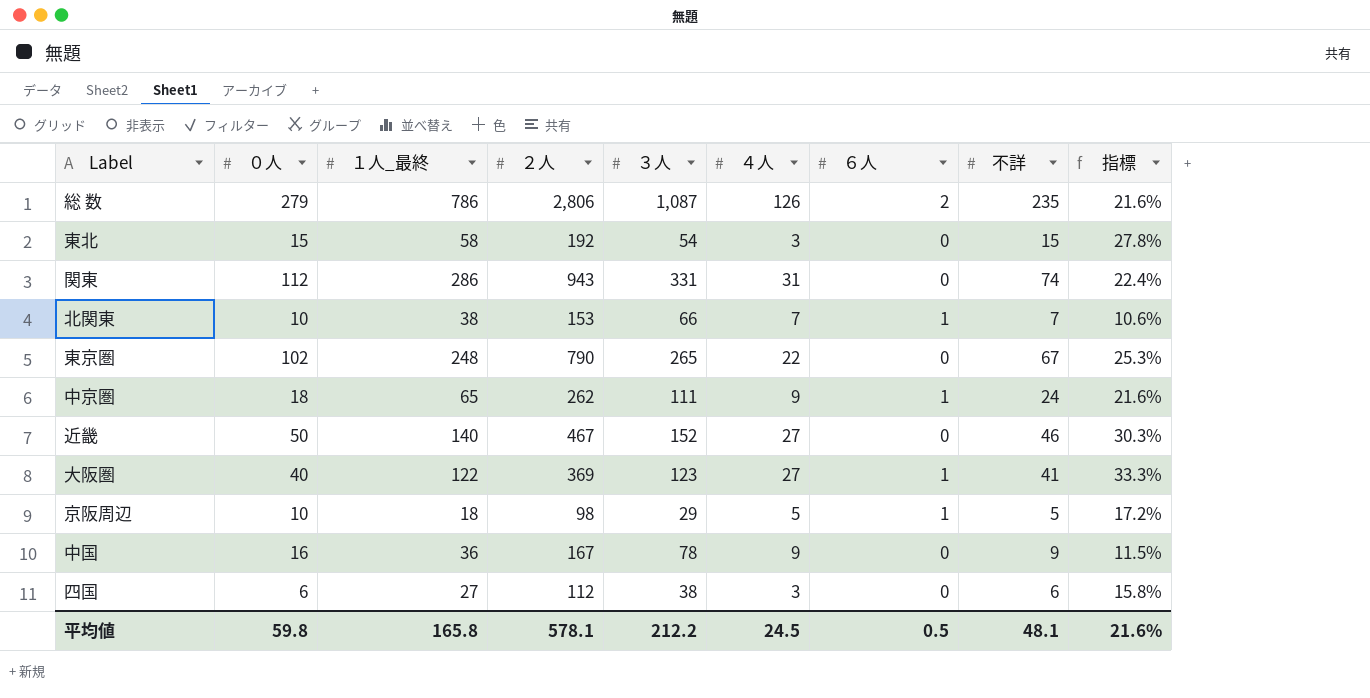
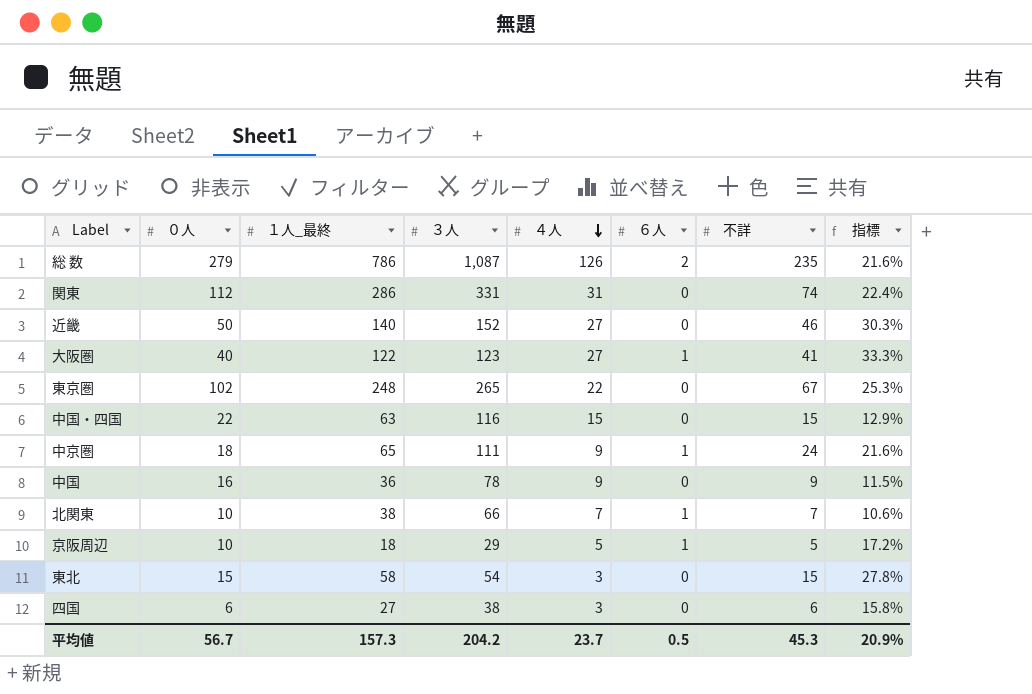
row order: none -> ４人 descending
column ２人 | position: 4 -> none
row 中国・四国: none -> 22 | 63 | 116 | 15 | 0 | 15 | 12.9%
平均値 | ０人: 59.8 -> 56.7
平均値 | １人_最終: 165.8 -> 157.3
平均値 | ３人: 212.2 -> 204.2
平均値 | ４人: 24.5 -> 23.7
平均値 | 不詳: 48.1 -> 45.3
平均値 | 指標: 21.6% -> 20.9%

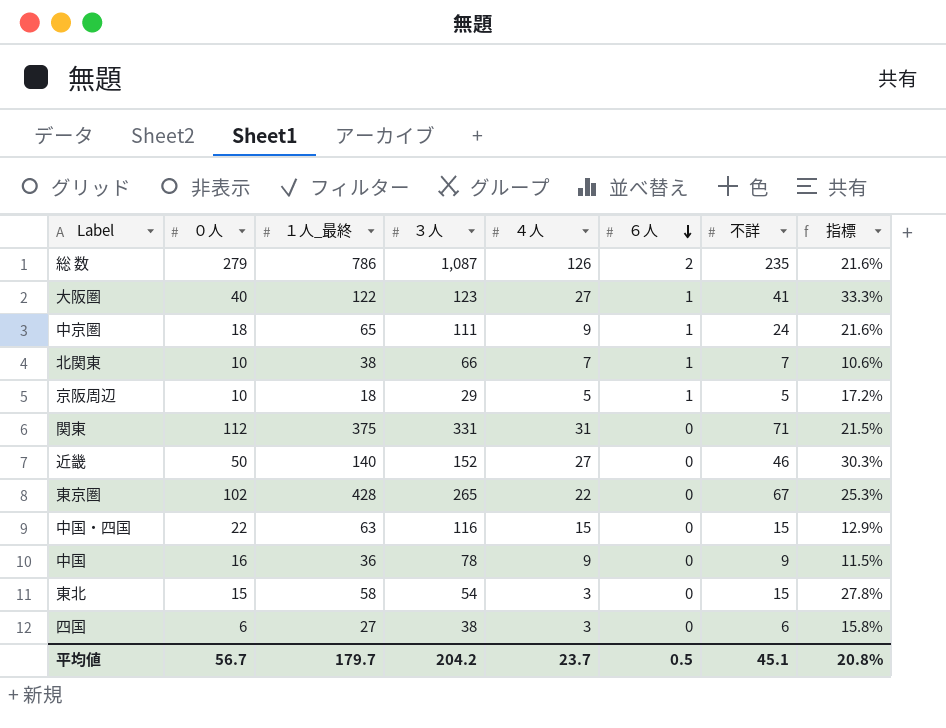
row order: ４人 descending -> ６人 descending
関東 | １人_最終: 286 -> 375
関東 | 不詳: 74 -> 71
関東 | 指標: 22.4% -> 21.5%
東京圏 | １人_最終: 248 -> 428
平均値 | １人_最終: 157.3 -> 179.7
平均値 | 不詳: 45.3 -> 45.1
平均値 | 指標: 20.9% -> 20.8%

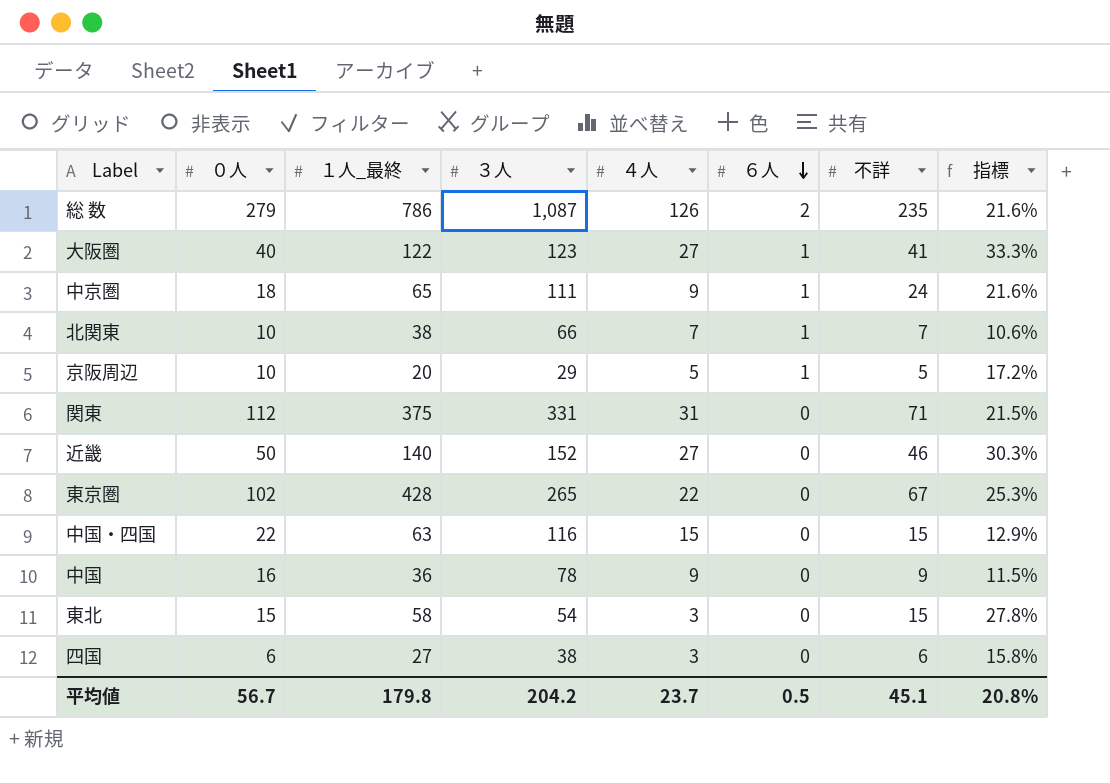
京阪周辺 | １人_最終: 18 -> 20
平均値 | １人_最終: 179.7 -> 179.8

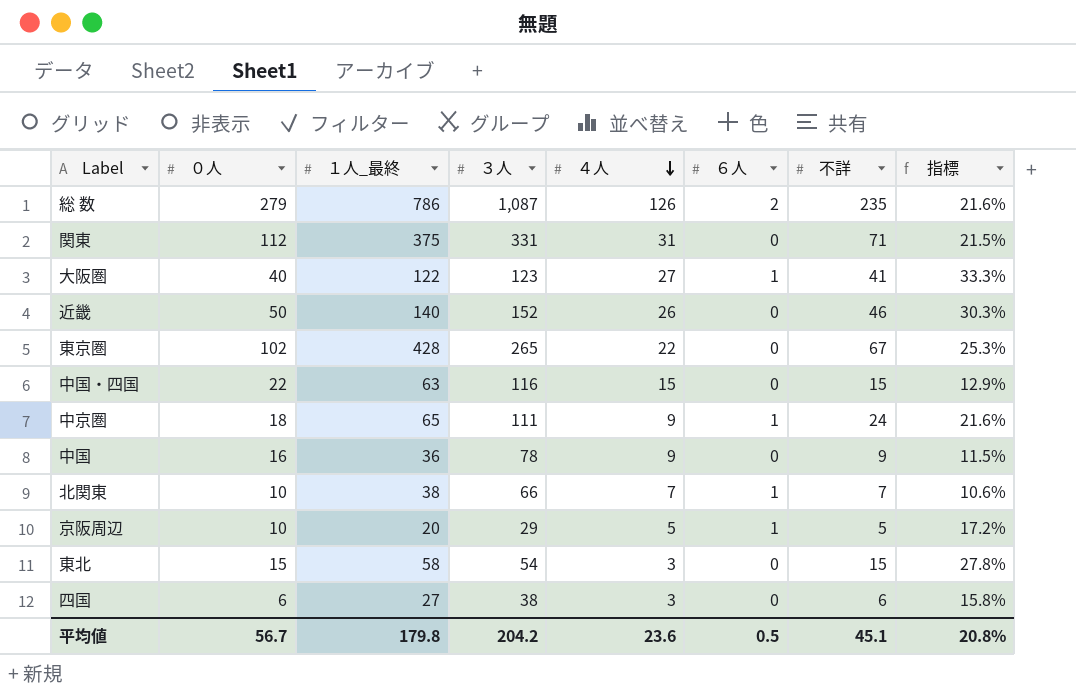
row order: ６人 descending -> ４人 descending
近畿 | ４人: 27 -> 26
平均値 | ４人: 23.7 -> 23.6

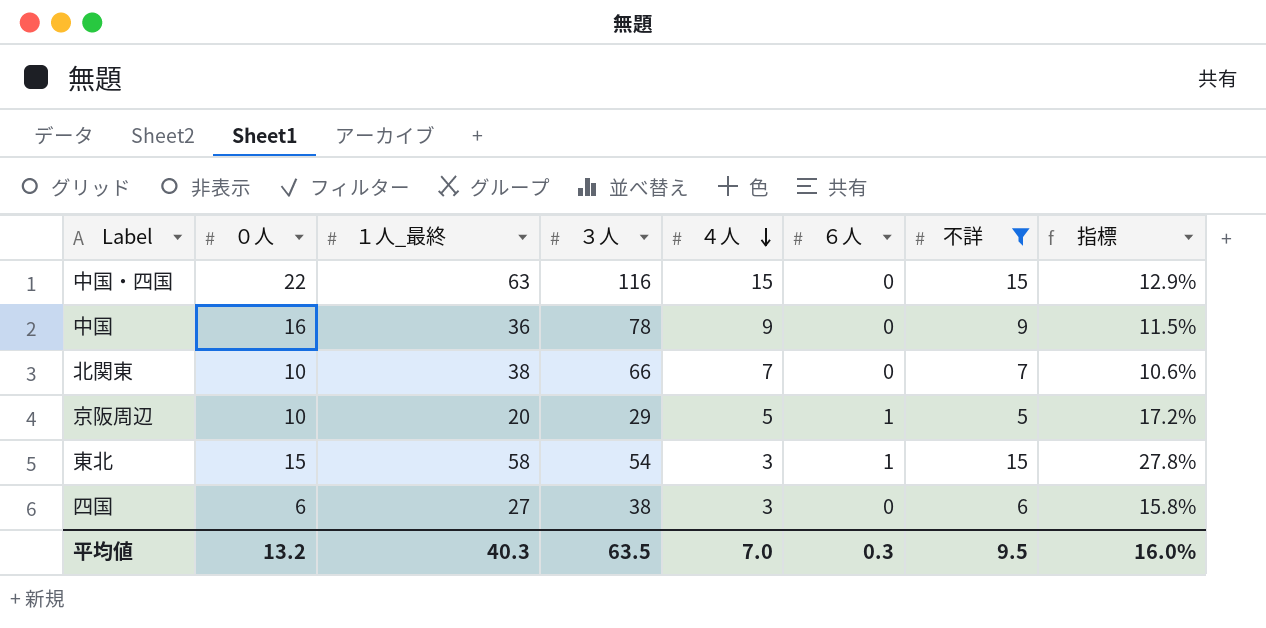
filter: none -> 不詳 <= 15
北関東 | ６人: 1 -> 0
東北 | ６人: 0 -> 1
平均値 | ０人: 56.7 -> 13.2
平均値 | １人_最終: 179.8 -> 40.3
平均値 | ３人: 204.2 -> 63.5
平均値 | ４人: 23.6 -> 7.0
平均値 | ６人: 0.5 -> 0.3
平均値 | 不詳: 45.1 -> 9.5
平均値 | 指標: 20.8% -> 16.0%

